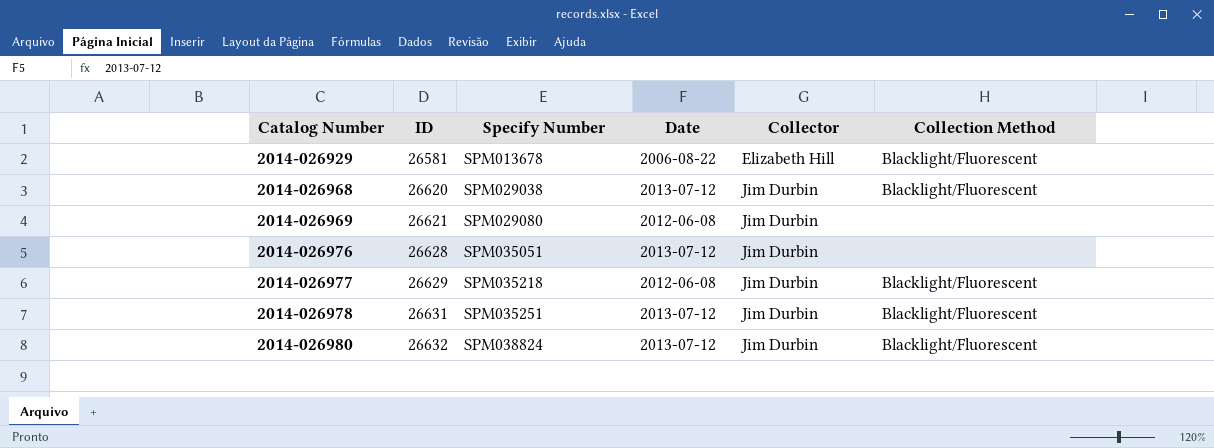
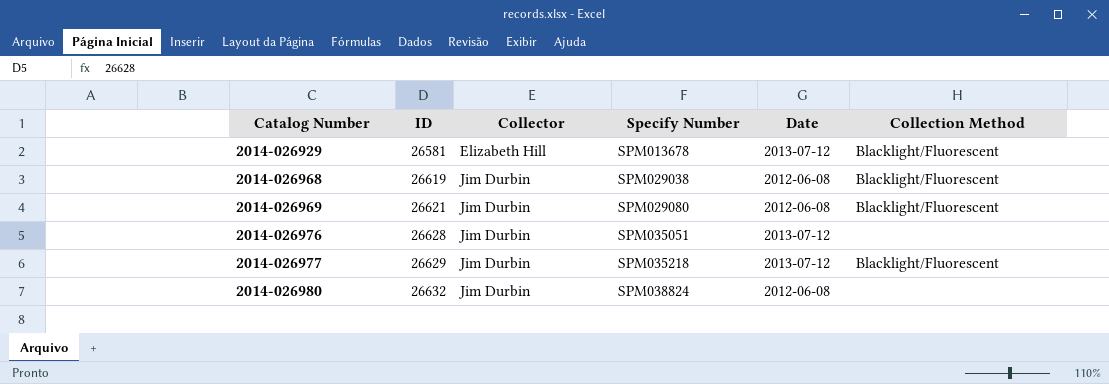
column Collector | position: 5 -> 3
row 2014-026978: 26631 | SPM035251 | 2013-07-12 | Jim Durbin | Blacklight/Fluorescent -> none
2014-026929 | Date: 2006-08-22 -> 2013-07-12
2014-026968 | ID: 26620 -> 26619
2014-026968 | Date: 2013-07-12 -> 2012-06-08
2014-026969 | Collection Method: none -> Blacklight/Fluorescent
2014-026977 | Date: 2012-06-08 -> 2013-07-12
2014-026980 | Date: 2013-07-12 -> 2012-06-08
2014-026980 | Collection Method: Blacklight/Fluorescent -> none

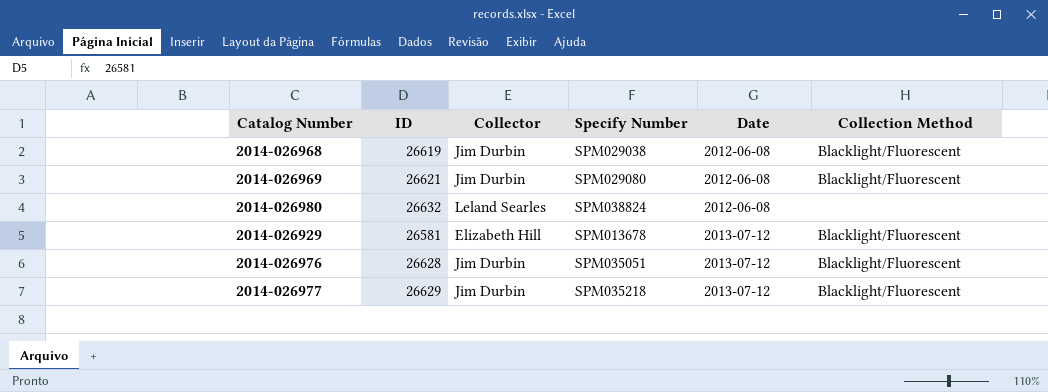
row order: Catalog Number ascending -> Date ascending
2014-026980 | Collector: Jim Durbin -> Leland Searles
2014-026976 | Collection Method: none -> Blacklight/Fluorescent

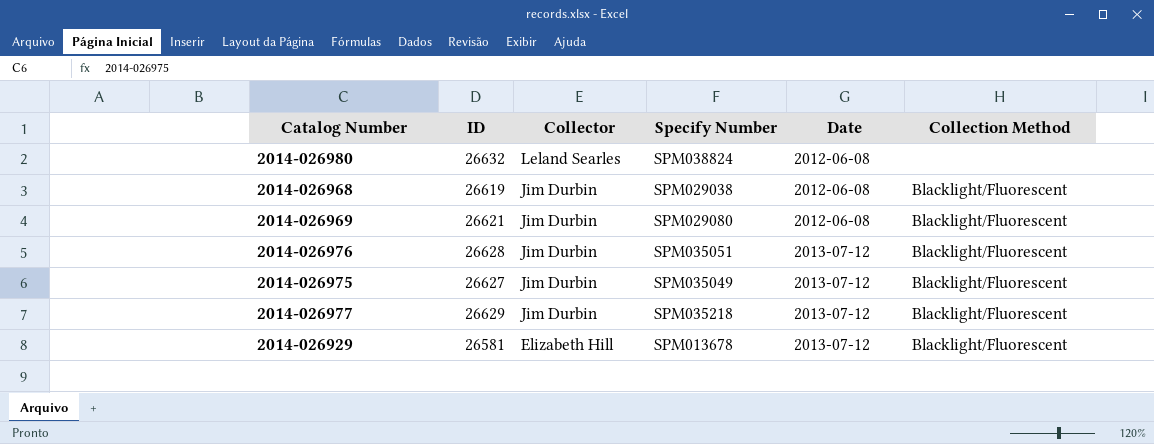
row order: Date ascending -> Collector descending
row 2014-026975: none -> 26627 | Jim Durbin | SPM035049 | 2013-07-12 | Blacklight/Fluorescent

